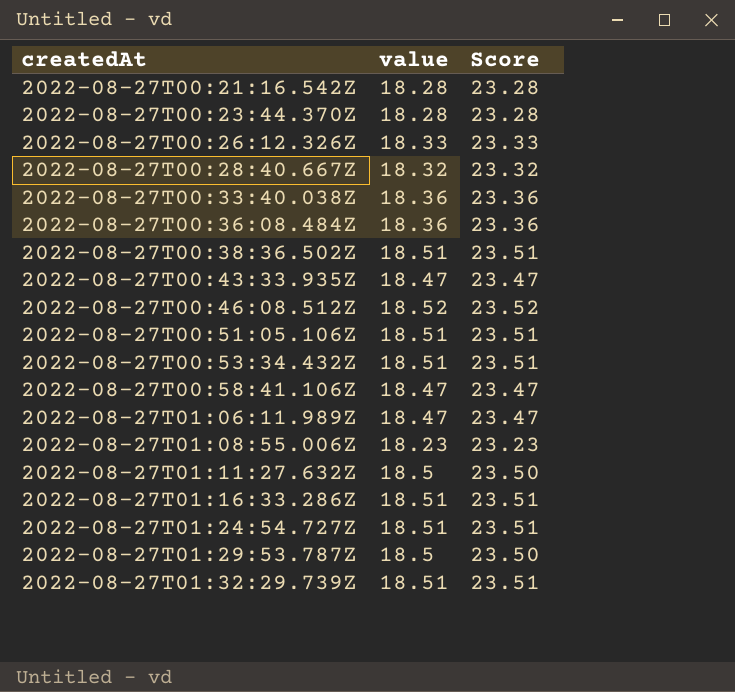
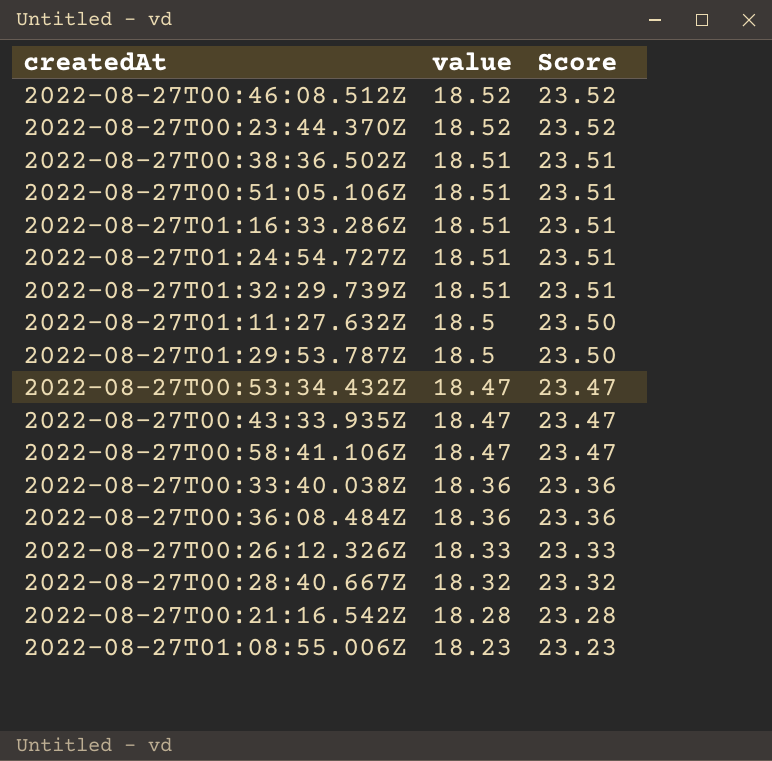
row order: createdAt ascending -> value descending
row 2022-08-27T01:06:11.989Z: 18.47 | 23.47 -> none
2022-08-27T00:23:44.370Z | value: 18.28 -> 18.52
2022-08-27T00:23:44.370Z | Score: 23.28 -> 23.52
2022-08-27T00:53:34.432Z | value: 18.51 -> 18.47
2022-08-27T00:53:34.432Z | Score: 23.51 -> 23.47

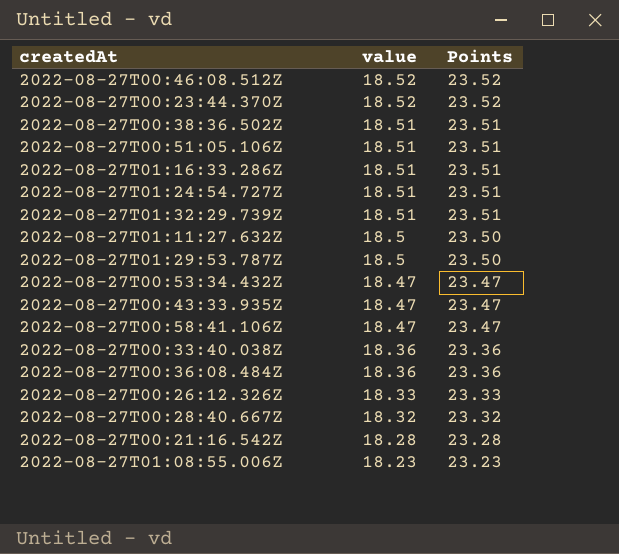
column name: Score -> Points

